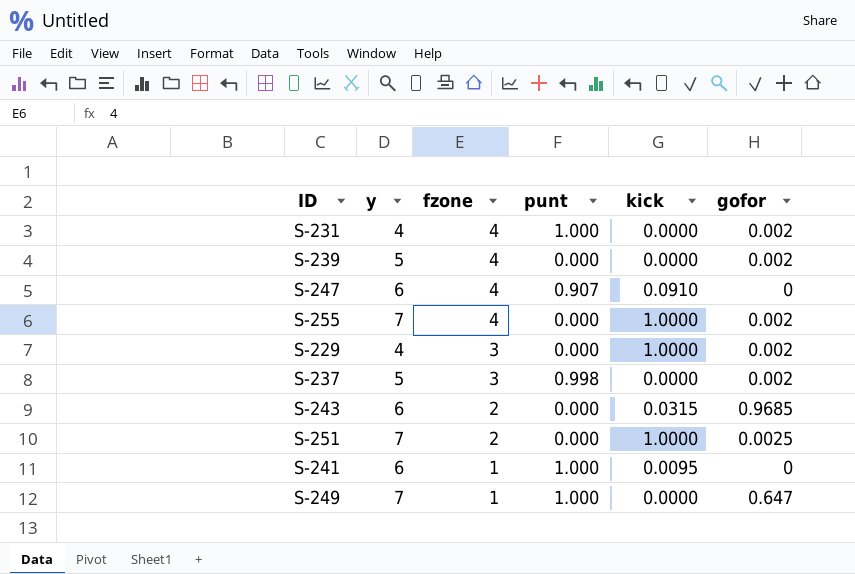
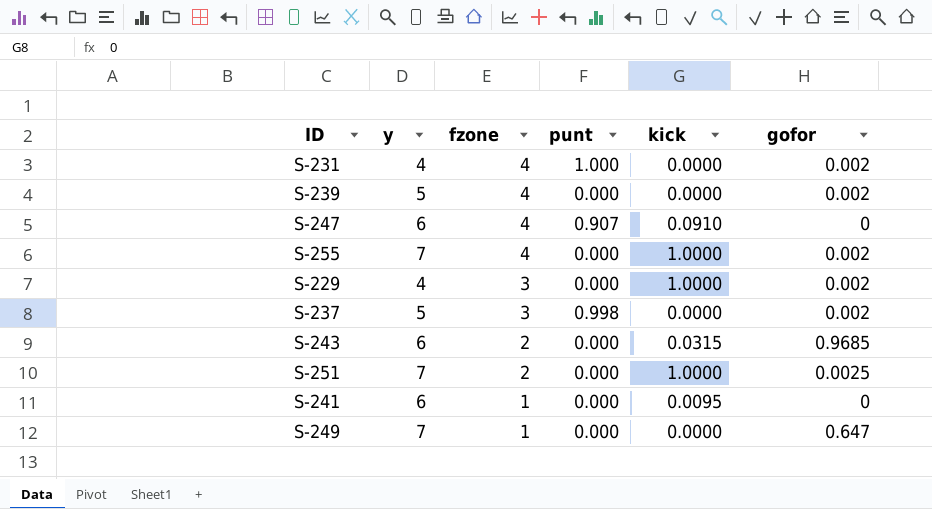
S-241 | punt: 1.000 -> 0.000
S-249 | punt: 1.000 -> 0.000

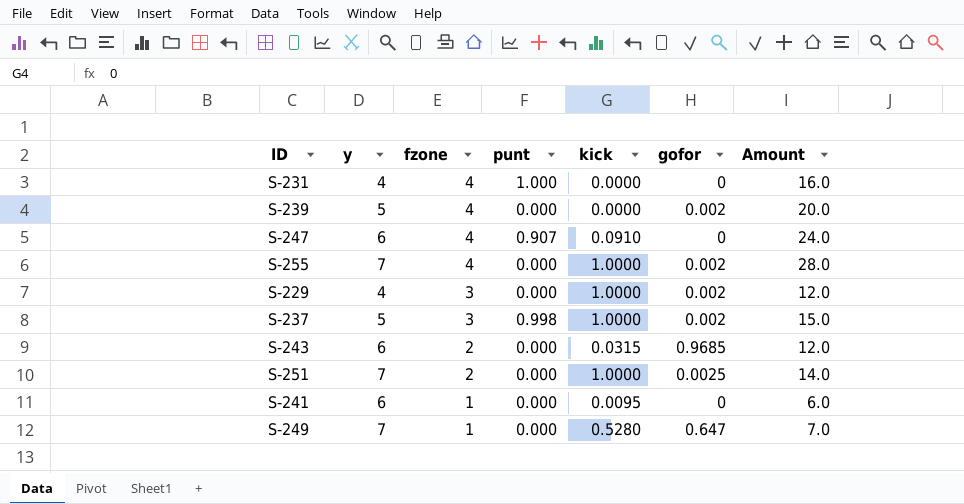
column Amount | formula: none -> [y] * [fzone]
S-231 | gofor: 0.002 -> 0
S-237 | kick: 0.0000 -> 1.0000
S-249 | kick: 0.0000 -> 0.5280

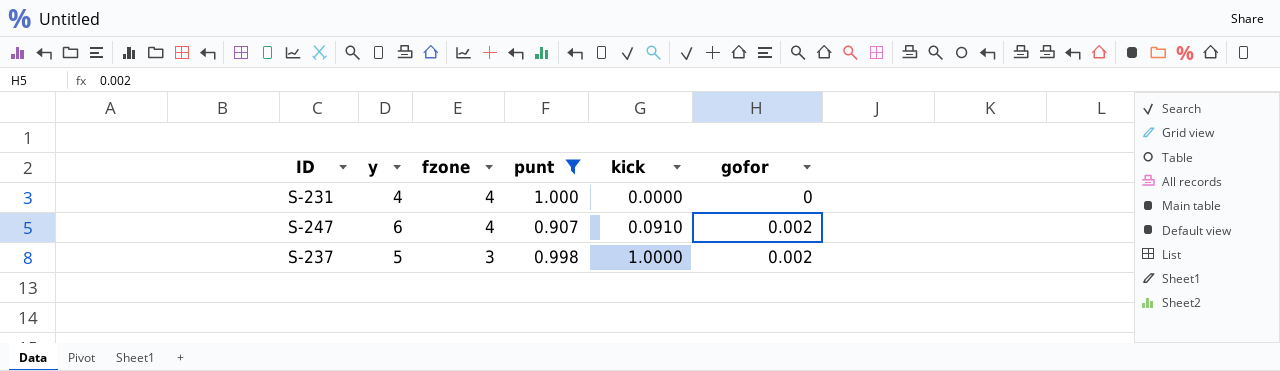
filter: none -> punt != 0.000
column Amount | formula: [y] * [fzone] -> none
S-247 | gofor: 0 -> 0.002

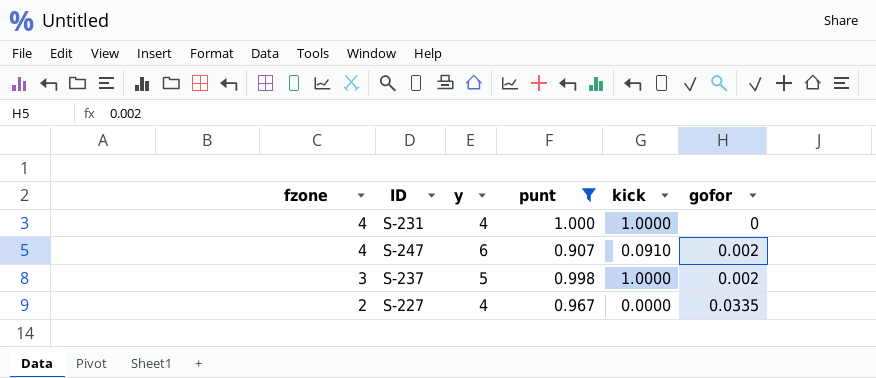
column fzone | position: 3 -> 1
S-231 | kick: 0.0000 -> 1.0000
row S-227: none -> 2 | 4 | 0.967 | 0.0000 | 0.0335

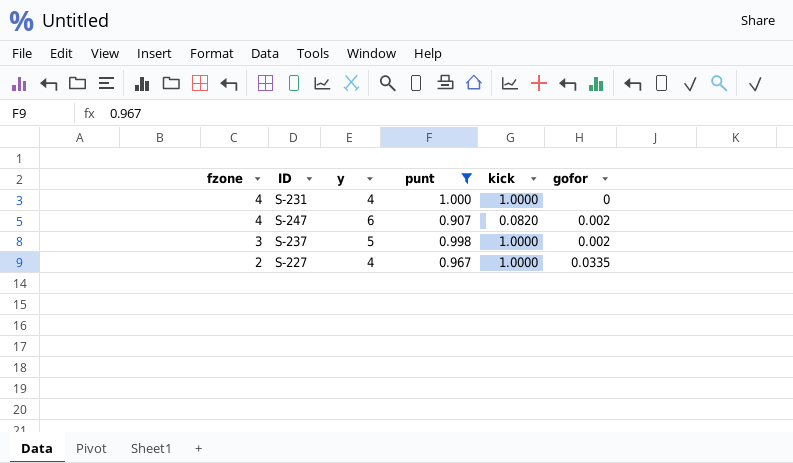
S-247 | kick: 0.0910 -> 0.0820
S-227 | kick: 0.0000 -> 1.0000

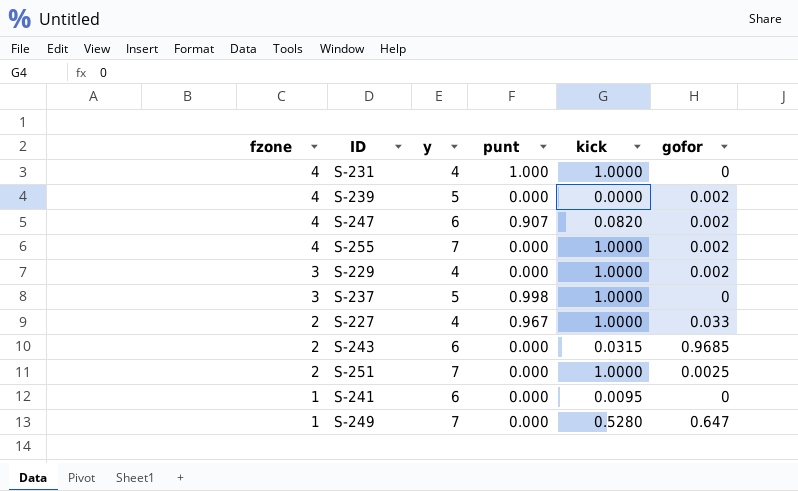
filter: punt != 0.000 -> none
S-237 | gofor: 0.002 -> 0
S-227 | gofor: 0.0335 -> 0.033

